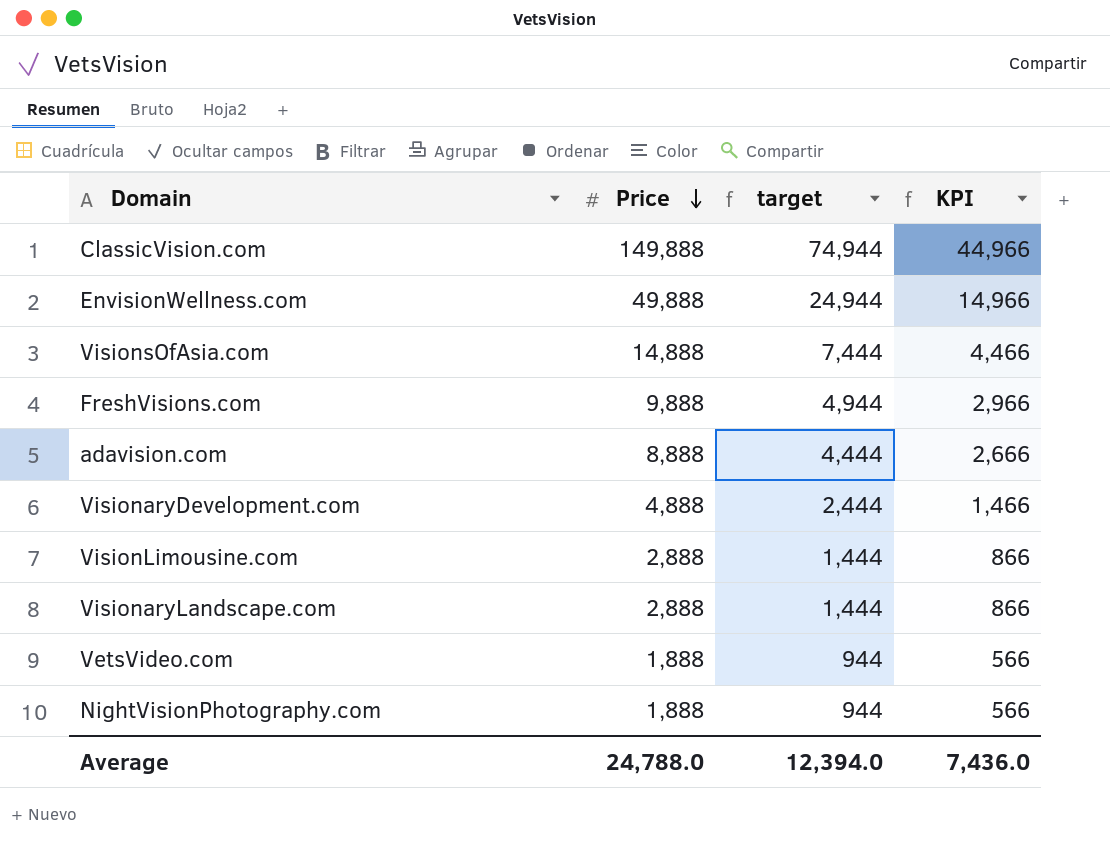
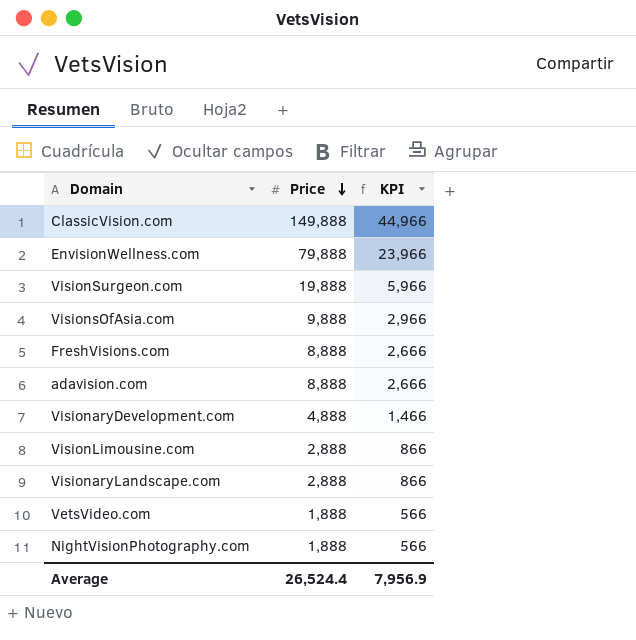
column target | formula: [Price] * 0.5 -> none
EnvisionWellness.com | Price: 49,888 -> 79,888
EnvisionWellness.com | KPI: 14,966 -> 23,966
row VisionSurgeon.com: none -> 19,888 | 5,966
VisionsOfAsia.com | Price: 14,888 -> 9,888
VisionsOfAsia.com | KPI: 4,466 -> 2,966
FreshVisions.com | Price: 9,888 -> 8,888
FreshVisions.com | KPI: 2,966 -> 2,666
Average | Price: 24,788.0 -> 26,524.4
Average | KPI: 7,436.0 -> 7,956.9

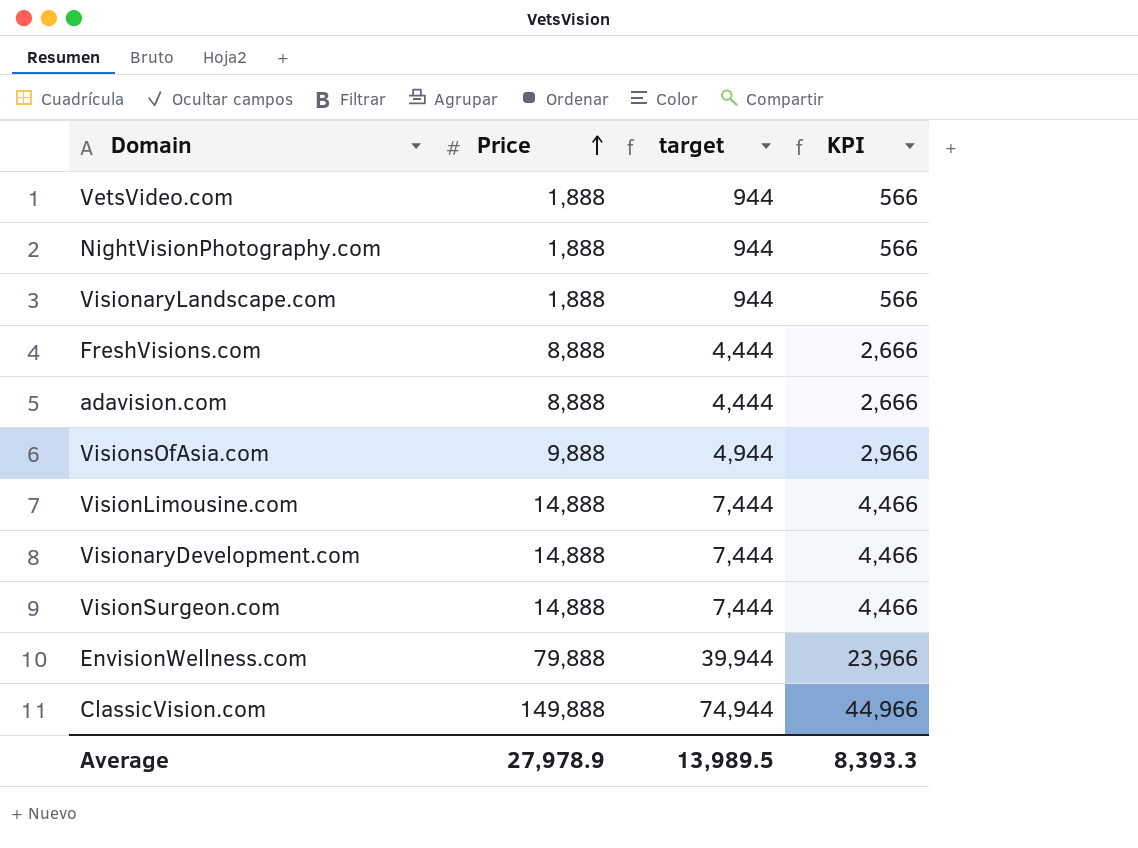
row order: Price descending -> Price ascending
column target | formula: none -> [Price] * 0.5
VisionaryLandscape.com | Price: 2,888 -> 1,888
VisionaryLandscape.com | KPI: 866 -> 566
VisionLimousine.com | Price: 2,888 -> 14,888
VisionLimousine.com | KPI: 866 -> 4,466
VisionaryDevelopment.com | Price: 4,888 -> 14,888
VisionaryDevelopment.com | KPI: 1,466 -> 4,466
VisionSurgeon.com | Price: 19,888 -> 14,888
VisionSurgeon.com | KPI: 5,966 -> 4,466
Average | Price: 26,524.4 -> 27,978.9
Average | KPI: 7,956.9 -> 8,393.3

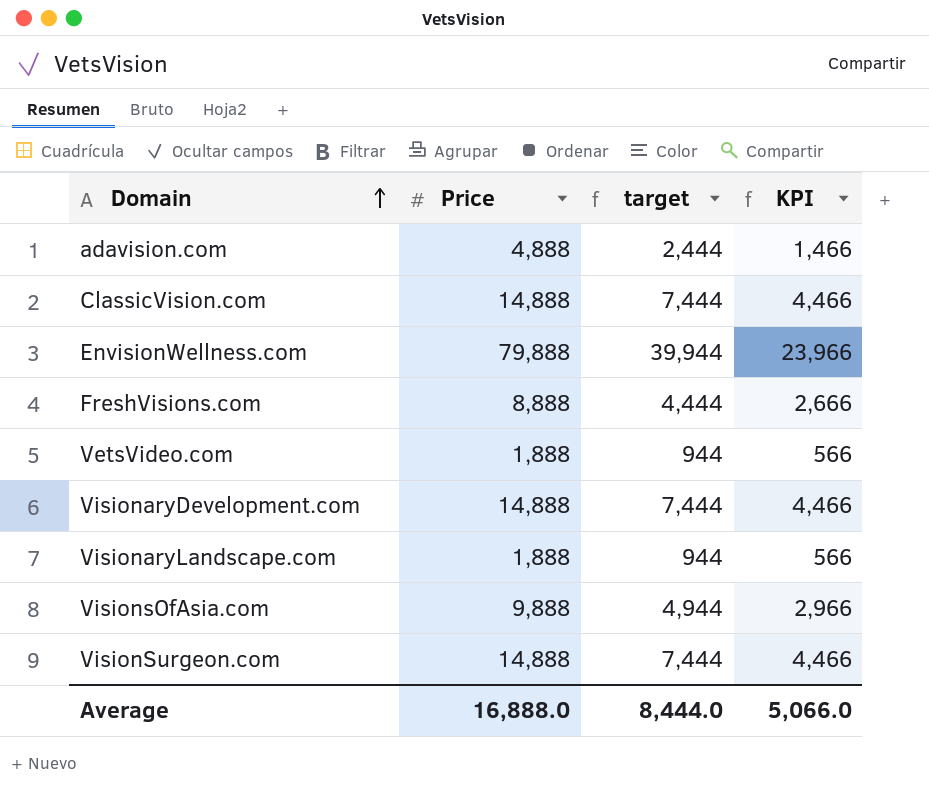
row order: Price ascending -> Domain ascending
row NightVisionPhotography.com: 1,888 | 944 | 566 -> none
row VisionLimousine.com: 14,888 | 7,444 | 4,466 -> none
adavision.com | Price: 8,888 -> 4,888
adavision.com | target: 4,444 -> 2,444
adavision.com | KPI: 2,666 -> 1,466
ClassicVision.com | Price: 149,888 -> 14,888
ClassicVision.com | target: 74,944 -> 7,444
ClassicVision.com | KPI: 44,966 -> 4,466
Average | Price: 27,978.9 -> 16,888.0
Average | target: 13,989.5 -> 8,444.0
Average | KPI: 8,393.3 -> 5,066.0

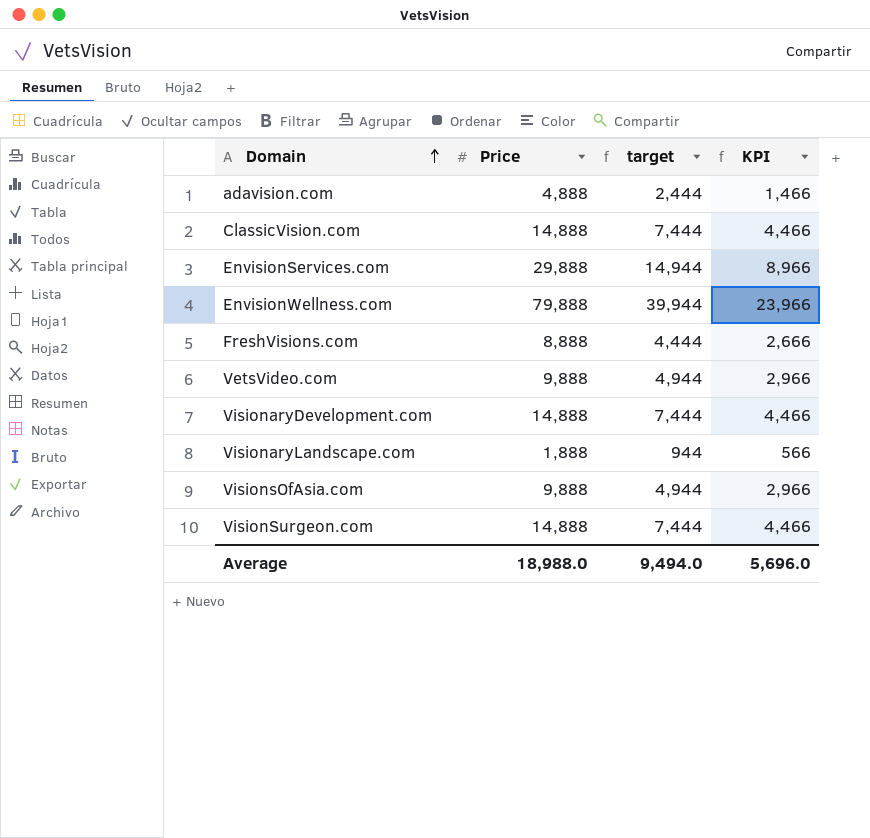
row EnvisionServices.com: none -> 29,888 | 14,944 | 8,966
VetsVideo.com | Price: 1,888 -> 9,888
VetsVideo.com | target: 944 -> 4,944
VetsVideo.com | KPI: 566 -> 2,966
Average | Price: 16,888.0 -> 18,988.0
Average | target: 8,444.0 -> 9,494.0
Average | KPI: 5,066.0 -> 5,696.0

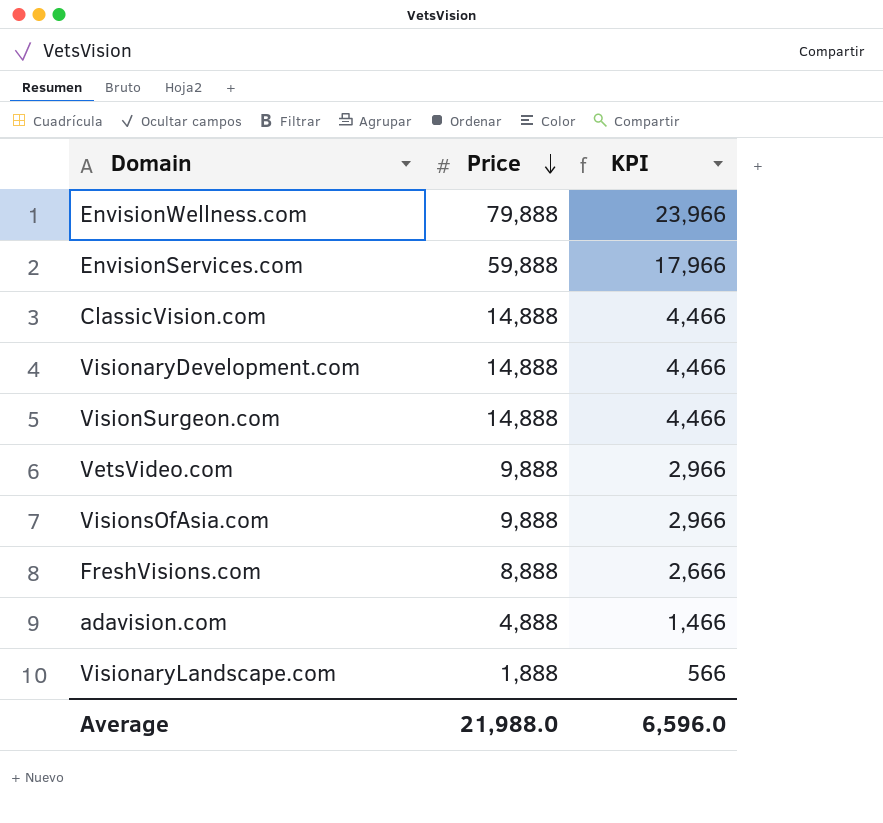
row order: Domain ascending -> Price descending
column target | formula: [Price] * 0.5 -> none
EnvisionServices.com | Price: 29,888 -> 59,888
EnvisionServices.com | KPI: 8,966 -> 17,966
Average | Price: 18,988.0 -> 21,988.0
Average | KPI: 5,696.0 -> 6,596.0

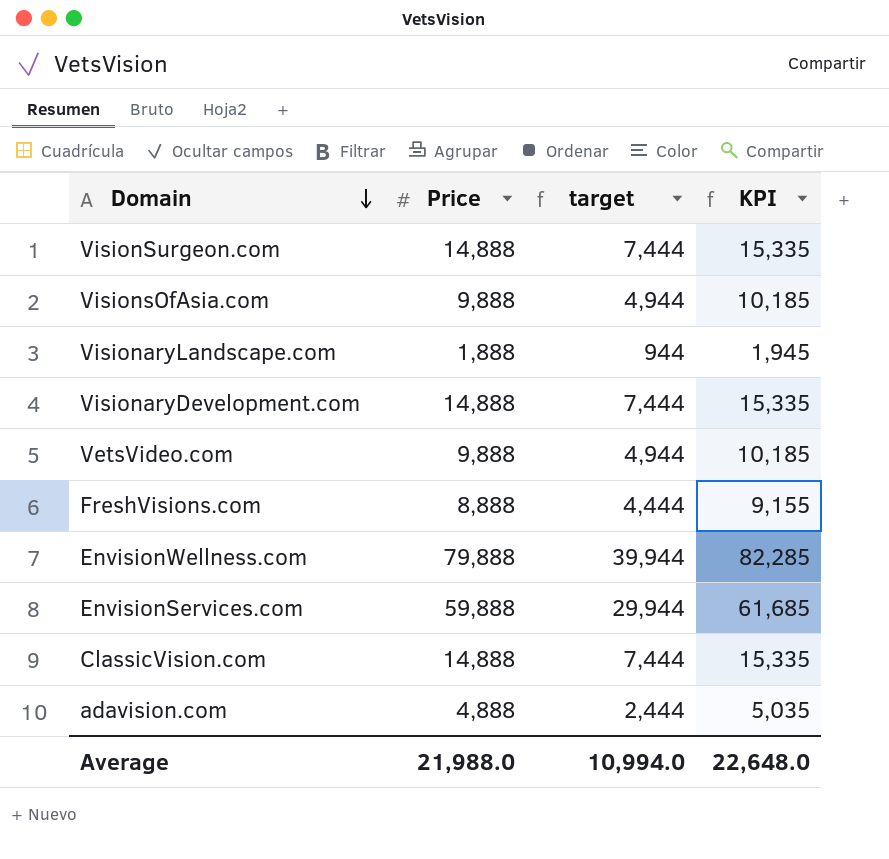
row order: Price descending -> Domain descending
column target | formula: none -> [Price] * 0.5
column KPI | formula: [Price] * 0.3 -> [Price] * 1.03
Average | KPI: 6,596.0 -> 22,648.0

